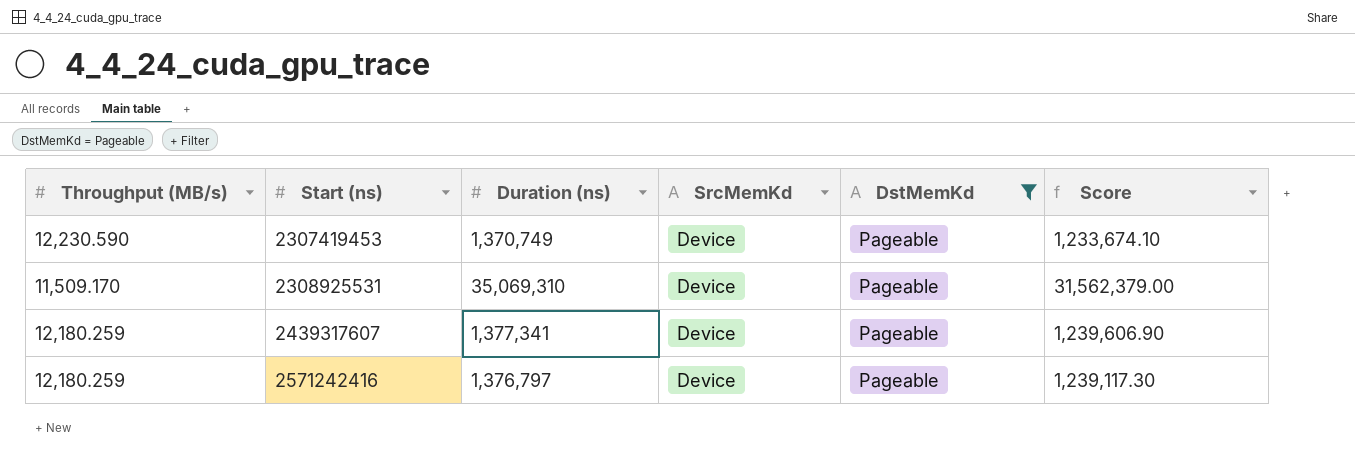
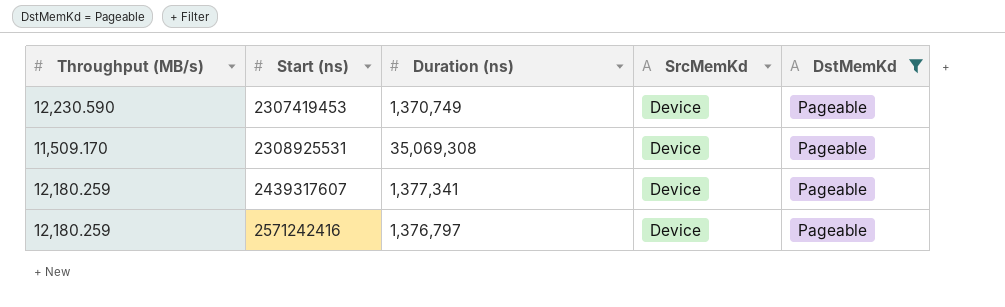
column Score | formula: [Duration (ns)] * 0.9 -> none
2308925531 | Duration (ns): 35,069,310 -> 35,069,308

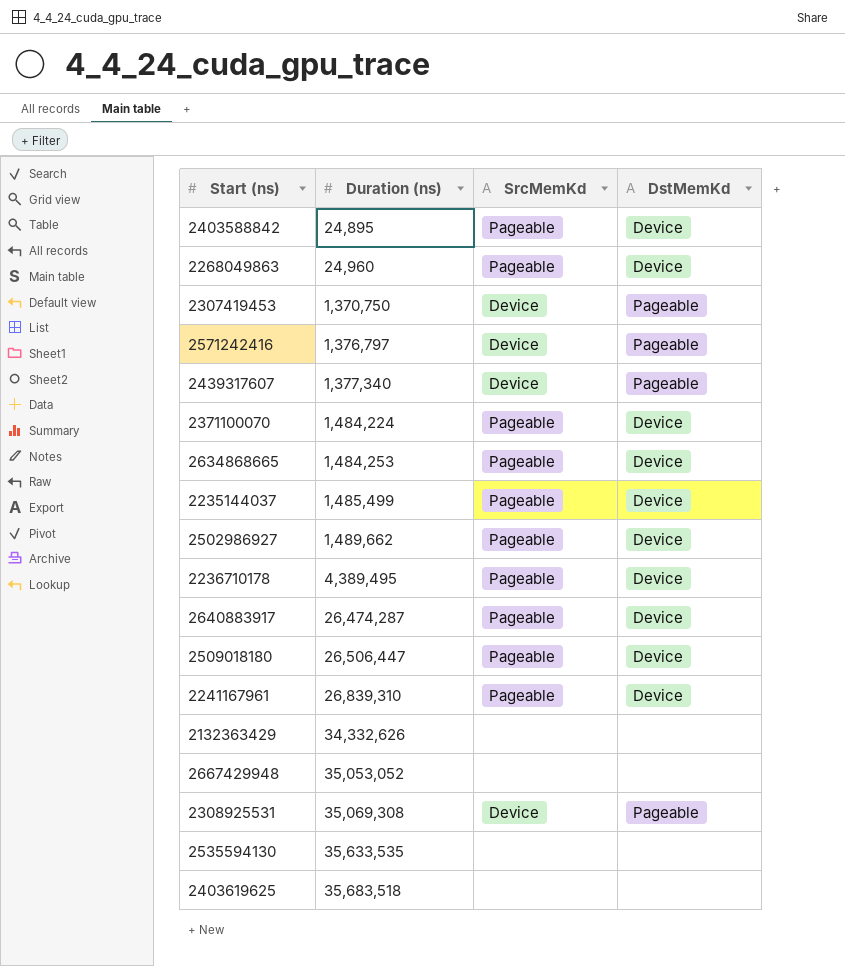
filter: DstMemKd = Pageable -> none
row order: Start (ns) ascending -> Duration (ns) ascending
column Throughput (MB/s) | position: 1 -> none
2307419453 | Duration (ns): 1,370,749 -> 1,370,750
2439317607 | Duration (ns): 1,377,341 -> 1,377,340

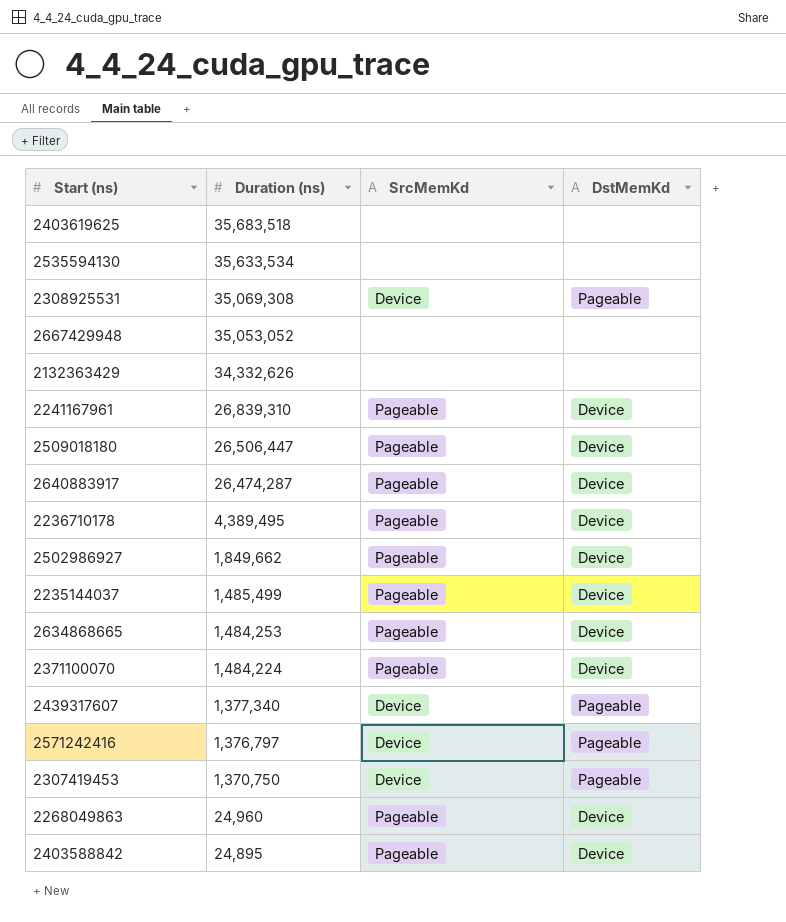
row order: Duration (ns) ascending -> Duration (ns) descending
2535594130 | Duration (ns): 35,633,535 -> 35,633,534
2502986927 | Duration (ns): 1,489,662 -> 1,849,662

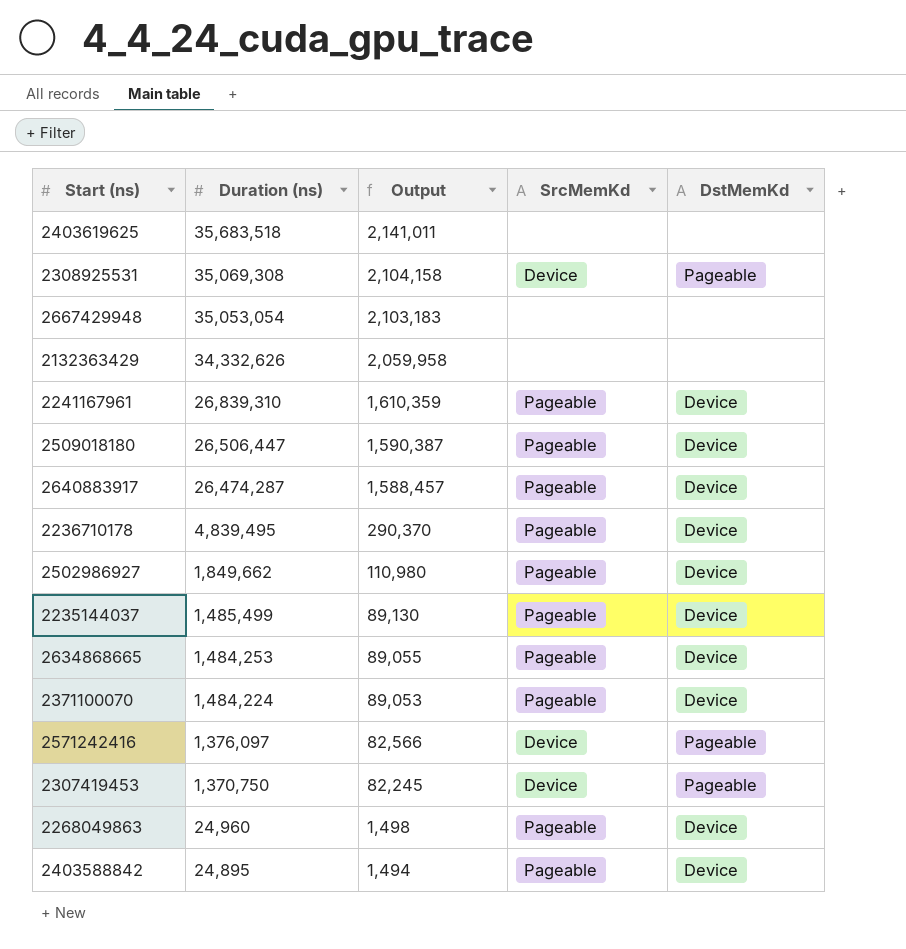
column Output | formula: none -> [Duration (ns)] * 0.06
row 2535594130: 35,633,534 | none | none -> none
row 2439317607: 1,377,340 | Device | Pageable -> none
2667429948 | Duration (ns): 35,053,052 -> 35,053,054
2236710178 | Duration (ns): 4,389,495 -> 4,839,495
2571242416 | Duration (ns): 1,376,797 -> 1,376,097

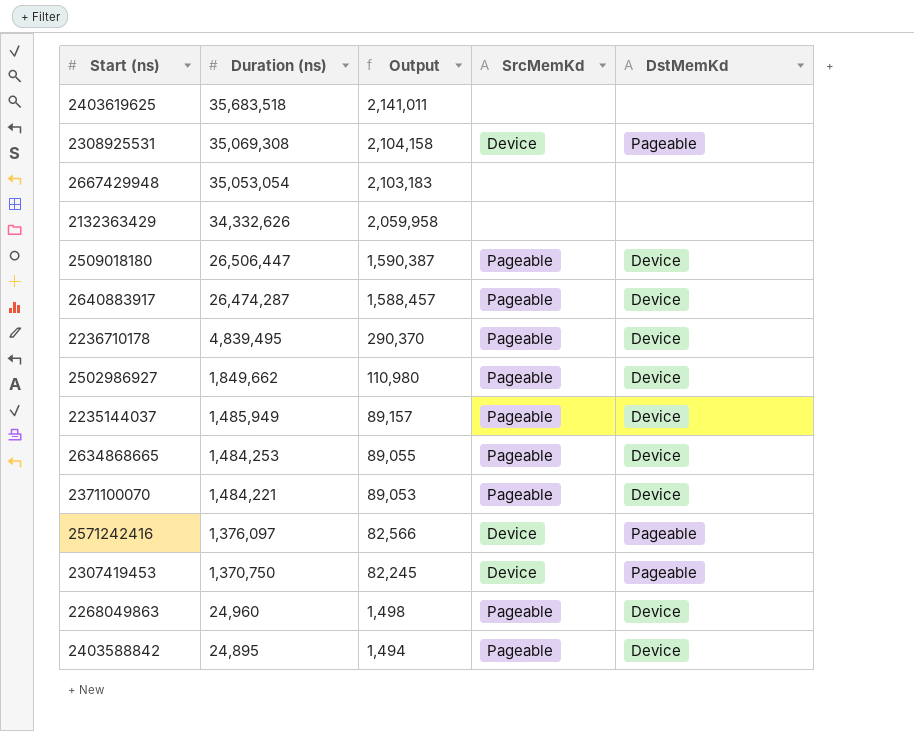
row 2241167961: 26,839,310 | 1,610,359 | Pageable | Device -> none
2235144037 | Duration (ns): 1,485,499 -> 1,485,949
2235144037 | Output: 89,130 -> 89,157
2371100070 | Duration (ns): 1,484,224 -> 1,484,221

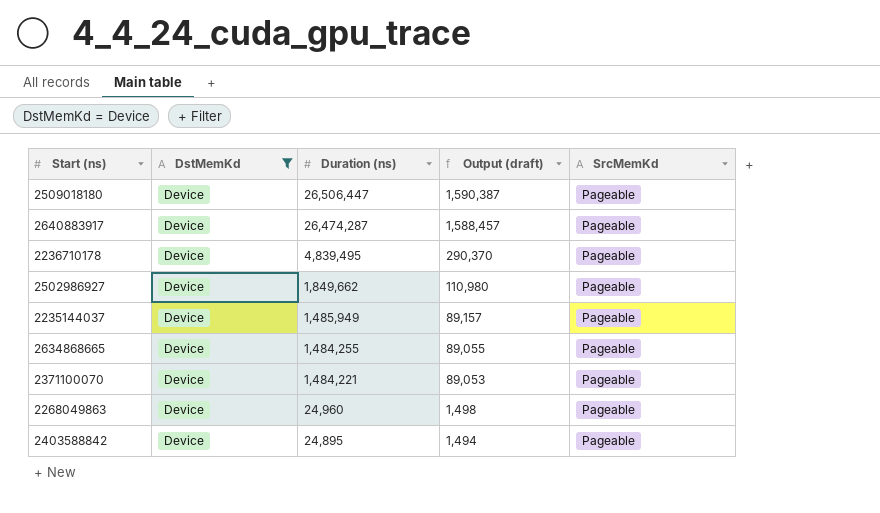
filter: none -> DstMemKd = Device
column DstMemKd | position: 5 -> 2
column name: Output -> Output (draft)
2634868665 | Duration (ns): 1,484,253 -> 1,484,255

